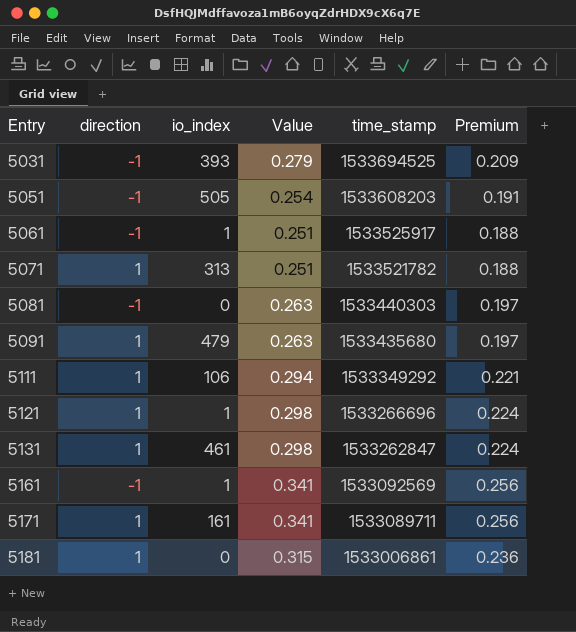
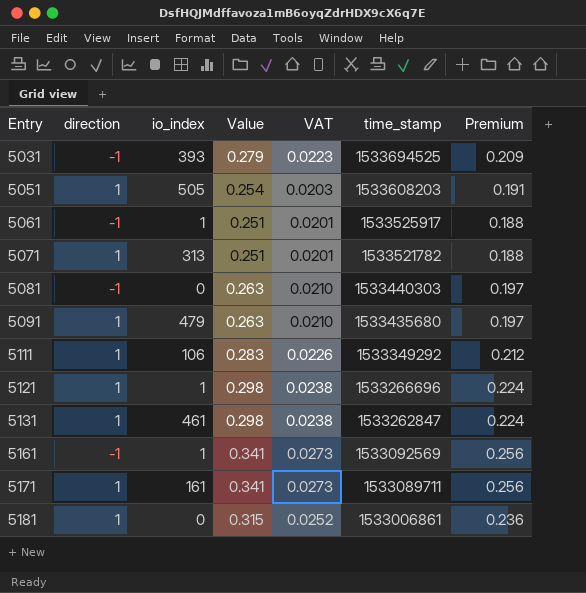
column VAT | formula: none -> [Value] * 0.08
5051 | direction: -1 -> 1
5111 | Value: 0.294 -> 0.283
5111 | Premium: 0.221 -> 0.212

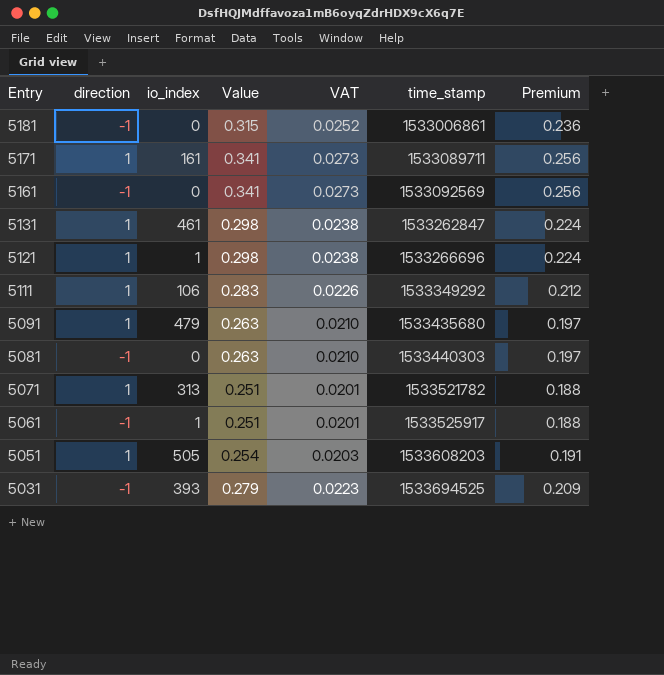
row order: Entry ascending -> Entry descending
5181 | direction: 1 -> -1
5161 | io_index: 1 -> 0

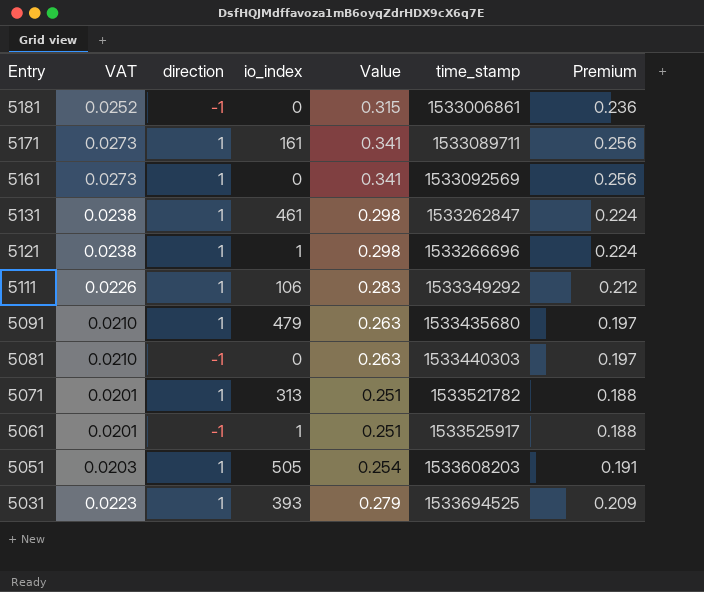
column VAT | position: 5 -> 2
5161 | direction: -1 -> 1
5031 | direction: -1 -> 1

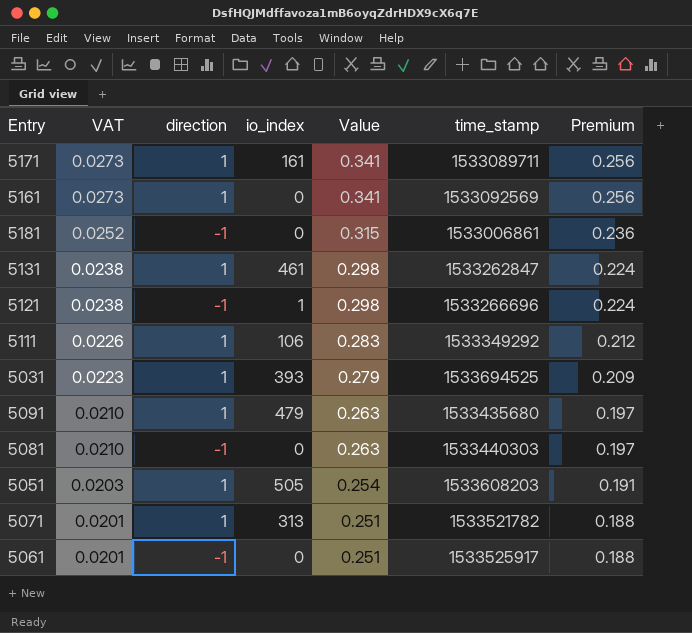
row order: Entry descending -> VAT descending
5121 | direction: 1 -> -1
5061 | io_index: 1 -> 0

